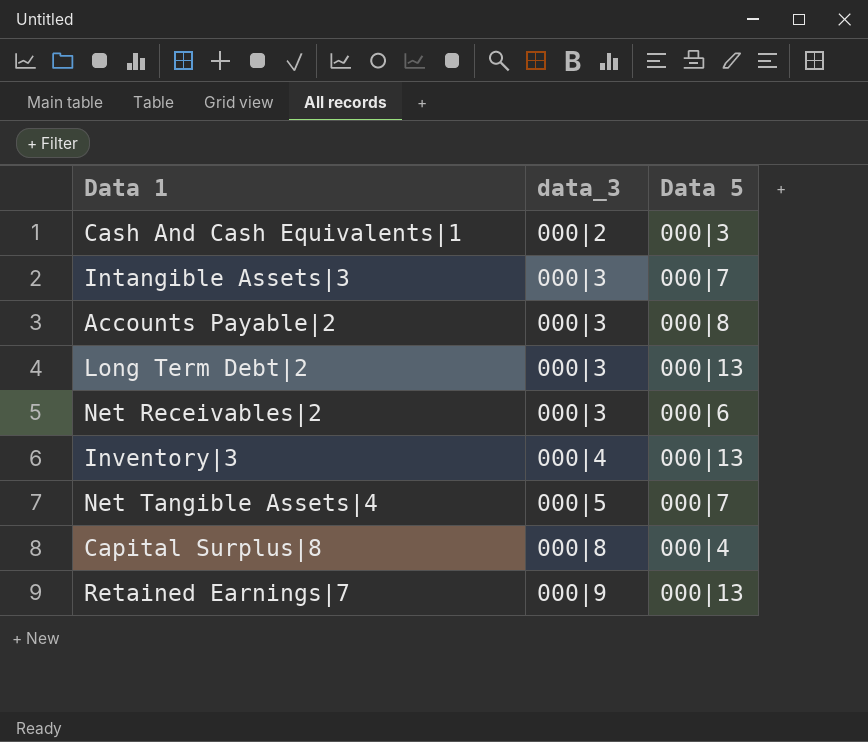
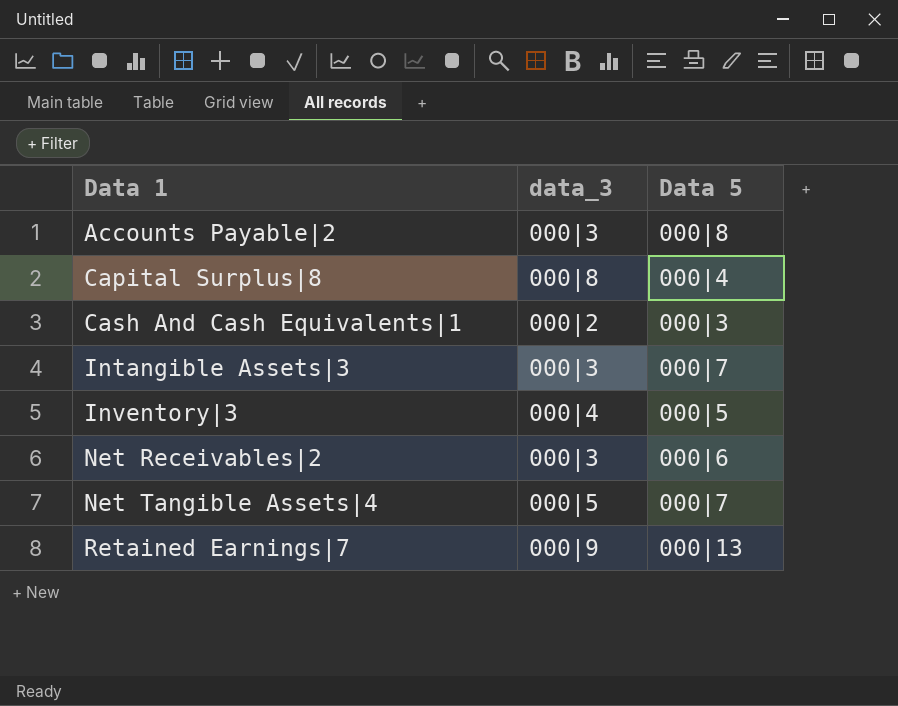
row order: data_3 ascending -> Data 1 ascending
row Long Term Debt|2: 000|3 | 000|13 -> none
Inventory|3 | Data 5: 000|13 -> 000|5

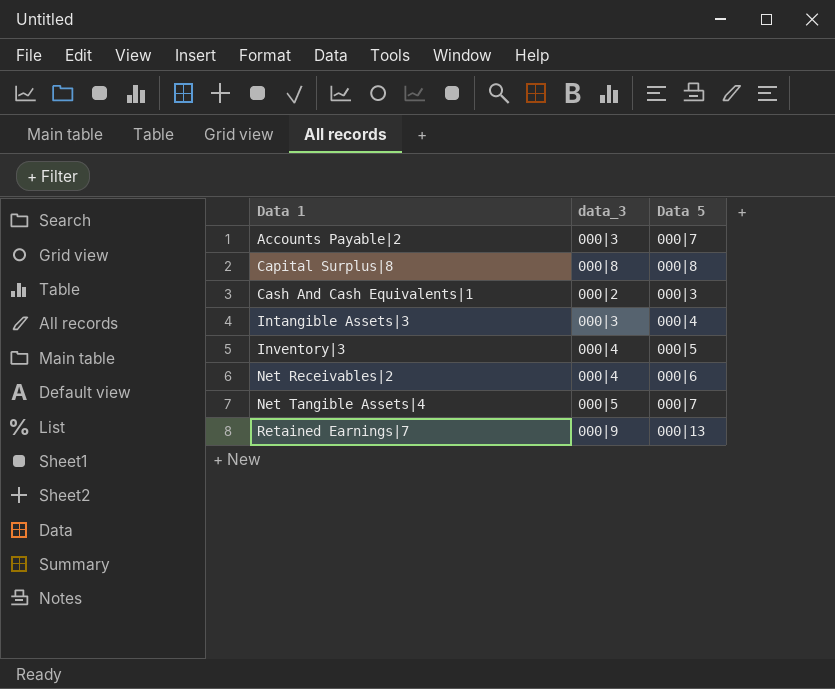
Accounts Payable|2 | Data 5: 000|8 -> 000|7
Capital Surplus|8 | Data 5: 000|4 -> 000|8
Intangible Assets|3 | Data 5: 000|7 -> 000|4
Net Receivables|2 | data_3: 000|3 -> 000|4

